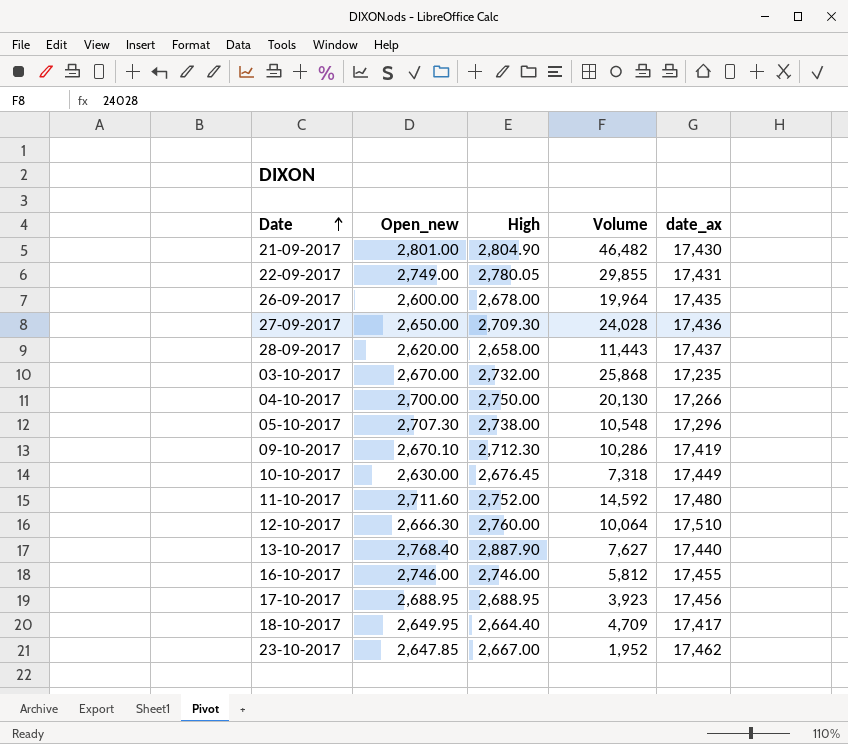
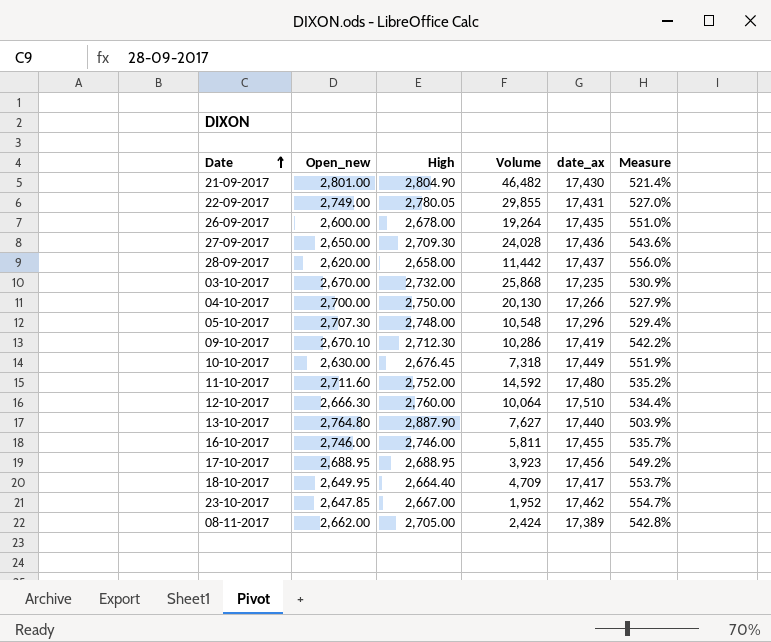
column Measure | formula: none -> ([date_ax] - [High]) / [High]
26-09-2017 | Volume: 19,964 -> 19,264
28-09-2017 | Volume: 11,443 -> 11,442
05-10-2017 | High: 2,738.00 -> 2,748.00
13-10-2017 | Open_new: 2,768.40 -> 2,764.80
16-10-2017 | Volume: 5,812 -> 5,811
row 08-11-2017: none -> 2,662.00 | 2,705.00 | 2,424 | 17,389 | 542.8%

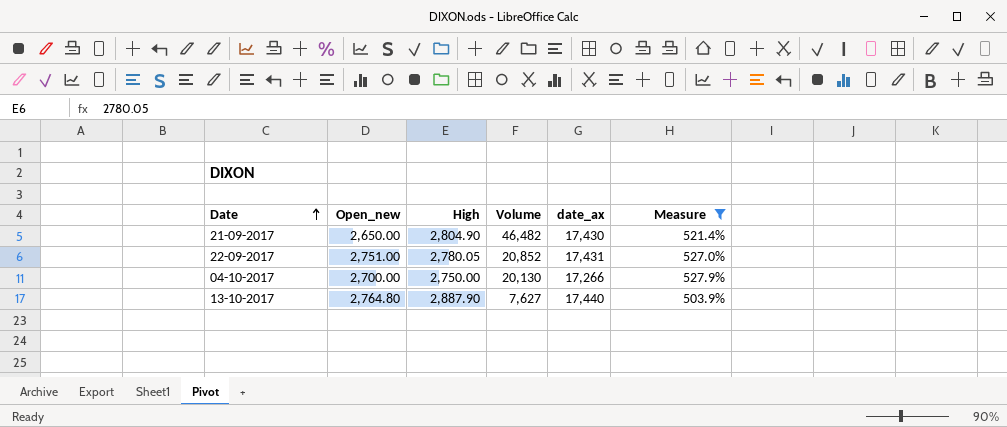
filter: none -> Measure <= 527.9%
21-09-2017 | Open_new: 2,801.00 -> 2,650.00
22-09-2017 | Open_new: 2,749.00 -> 2,751.00
22-09-2017 | Volume: 29,855 -> 20,852

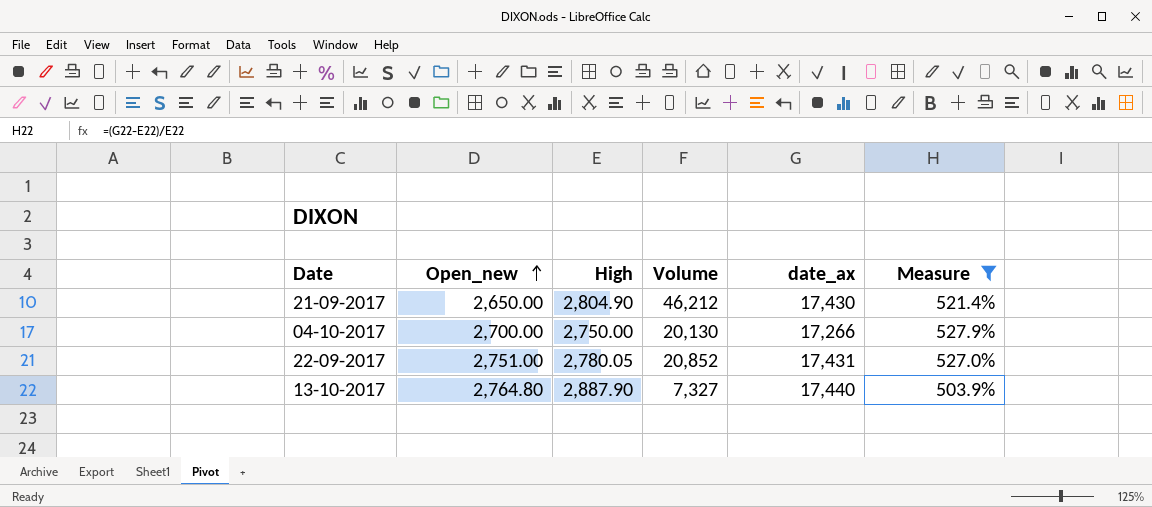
row order: Date ascending -> Open_new ascending
21-09-2017 | Volume: 46,482 -> 46,212
13-10-2017 | Volume: 7,627 -> 7,327

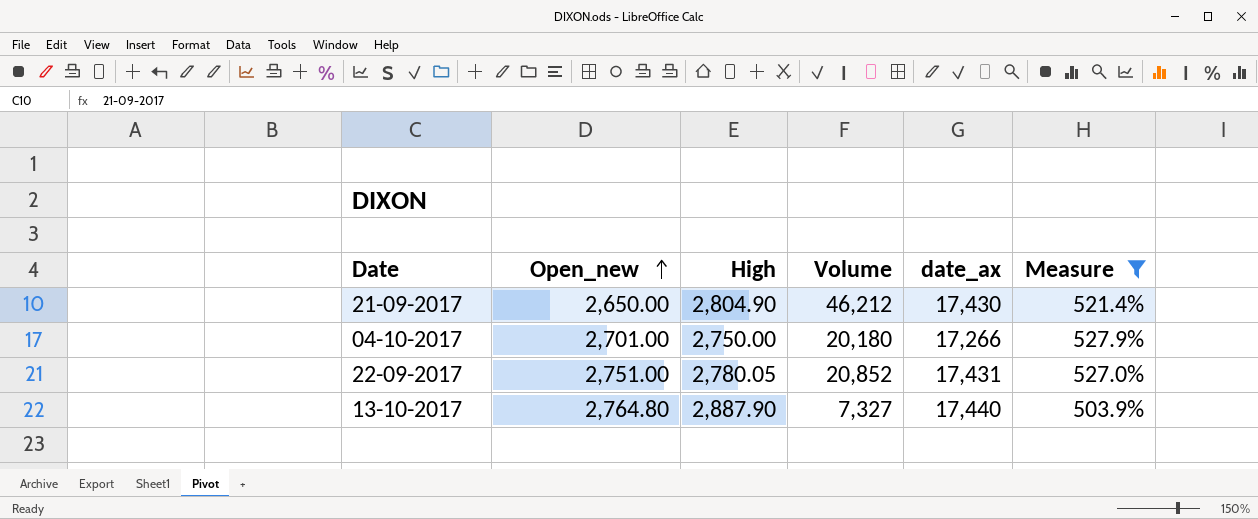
04-10-2017 | Open_new: 2,700.00 -> 2,701.00
04-10-2017 | Volume: 20,130 -> 20,180

